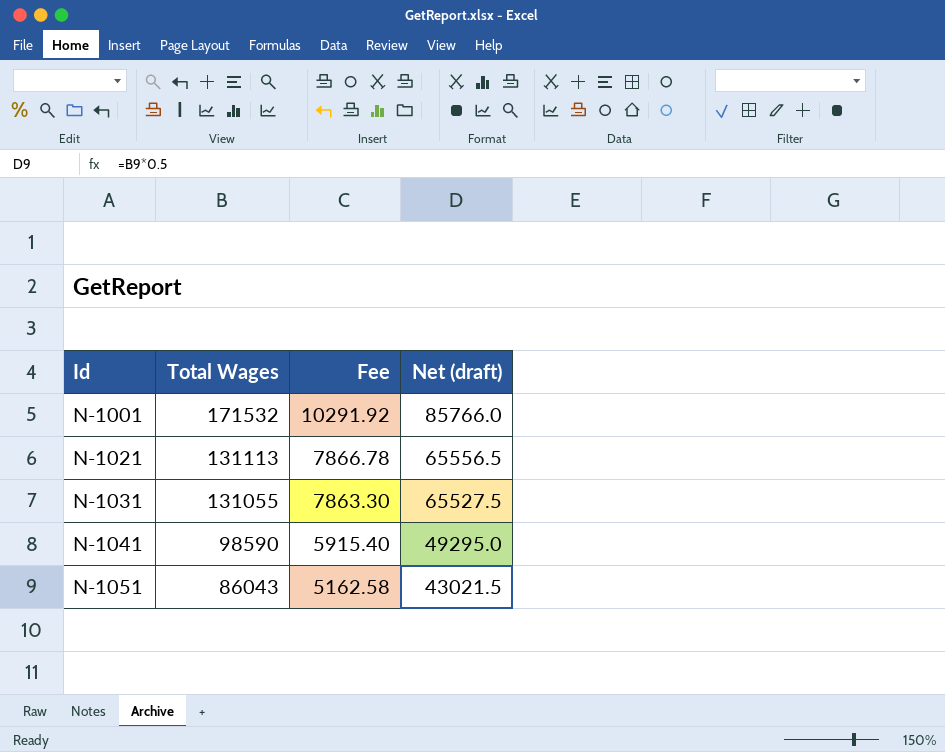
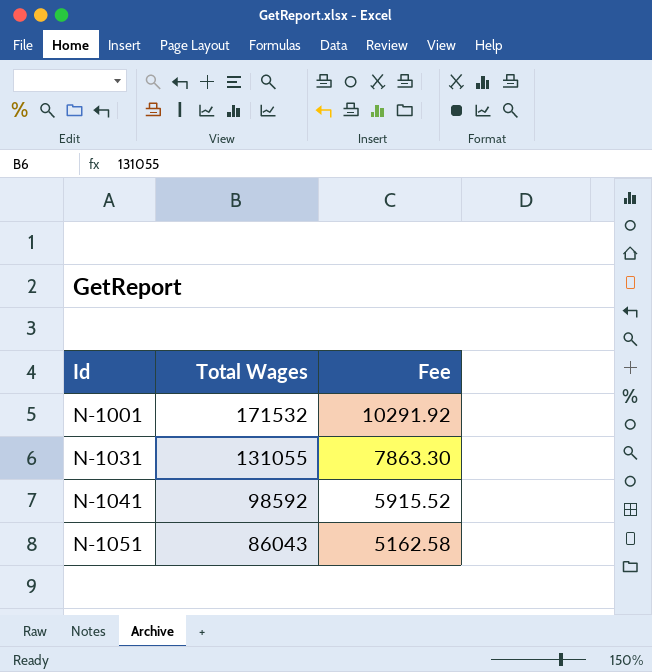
column Net (draft) | formula: [Total Wages] * 0.5 -> none
row N-1021: 131113 | 7866.78 | 65556.5 -> none
N-1041 | Total Wages: 98590 -> 98592
N-1041 | Fee: 5915.40 -> 5915.52

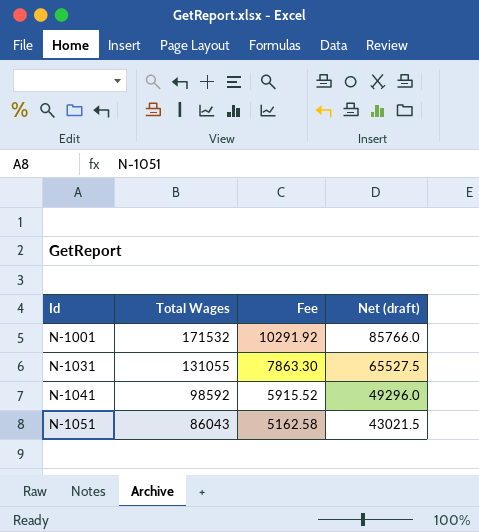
column Net (draft) | formula: none -> [Total Wages] * 0.5

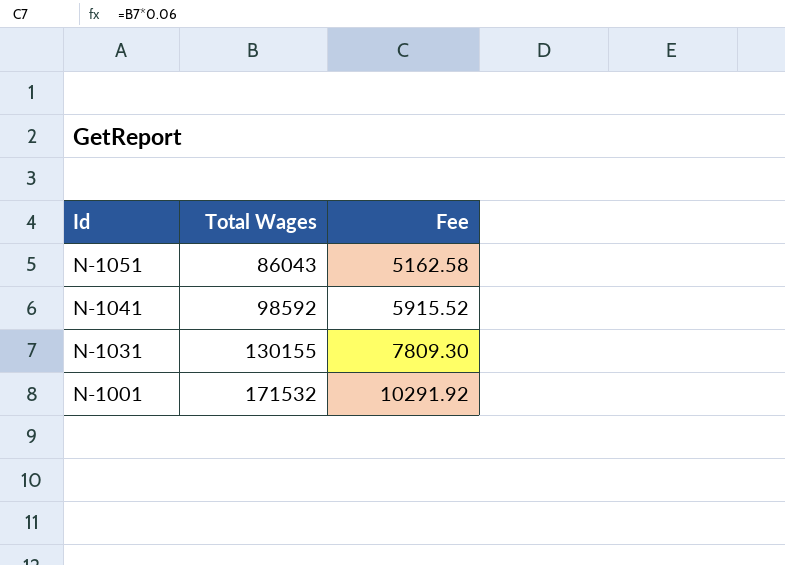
row order: Id ascending -> Id descending
column Net (draft) | formula: [Total Wages] * 0.5 -> none
N-1031 | Total Wages: 131055 -> 130155
N-1031 | Fee: 7863.30 -> 7809.30

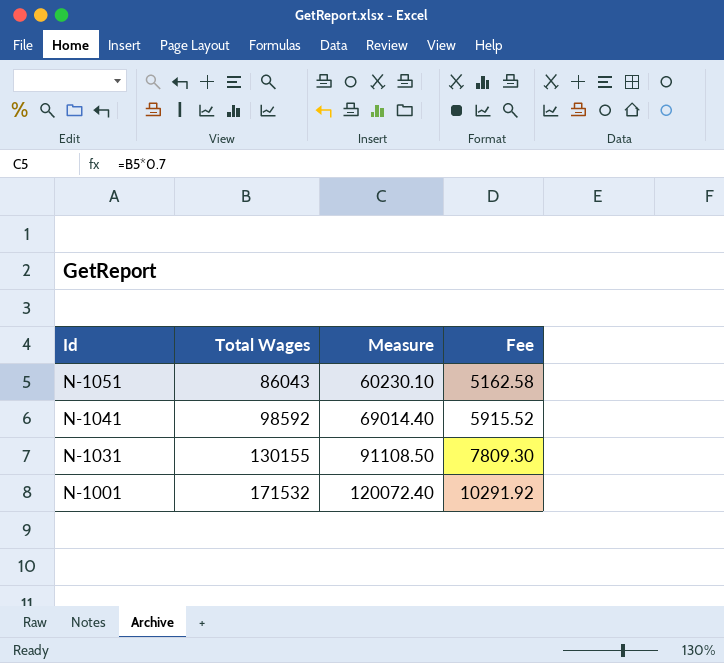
column Measure | formula: none -> [Total Wages] * 0.7

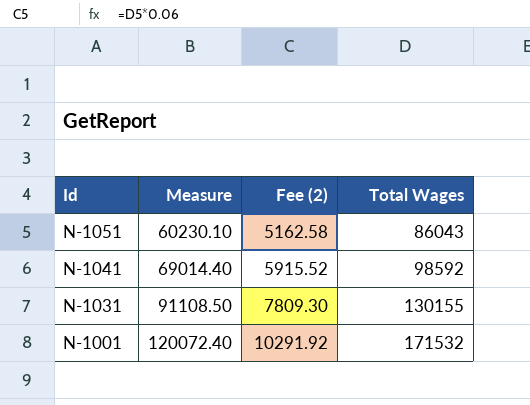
column name: Fee -> Fee (2)
column Total Wages | position: 2 -> 4

